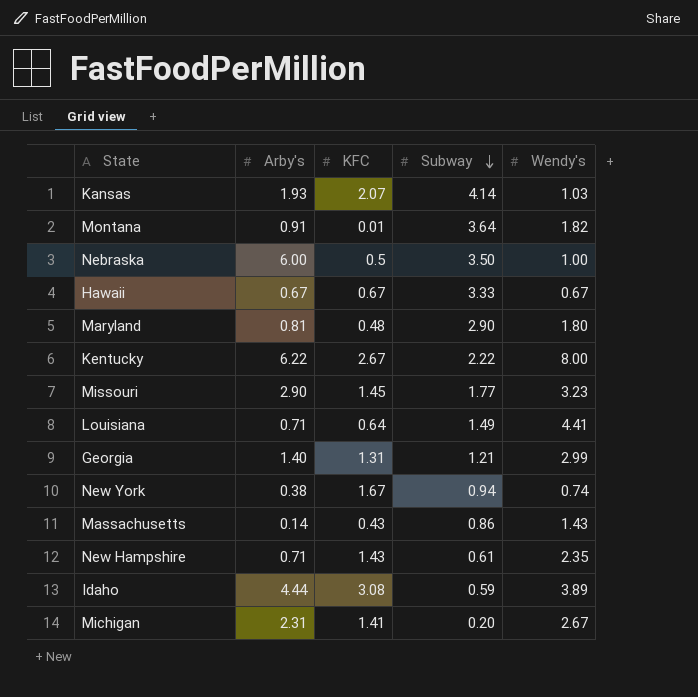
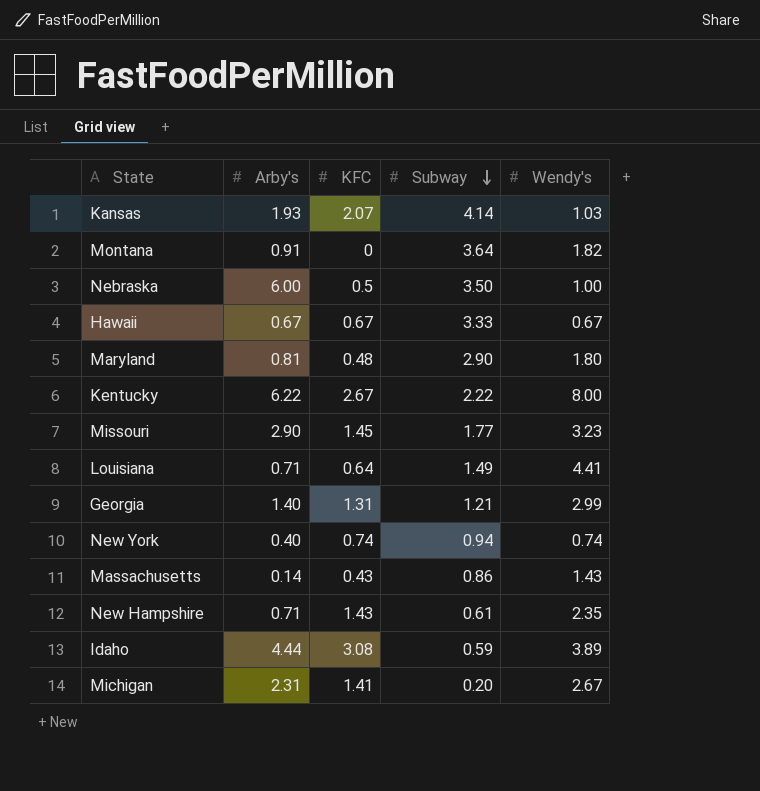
Montana | KFC: 0.01 -> 0
New York | Arby's: 0.38 -> 0.40
New York | KFC: 1.67 -> 0.74

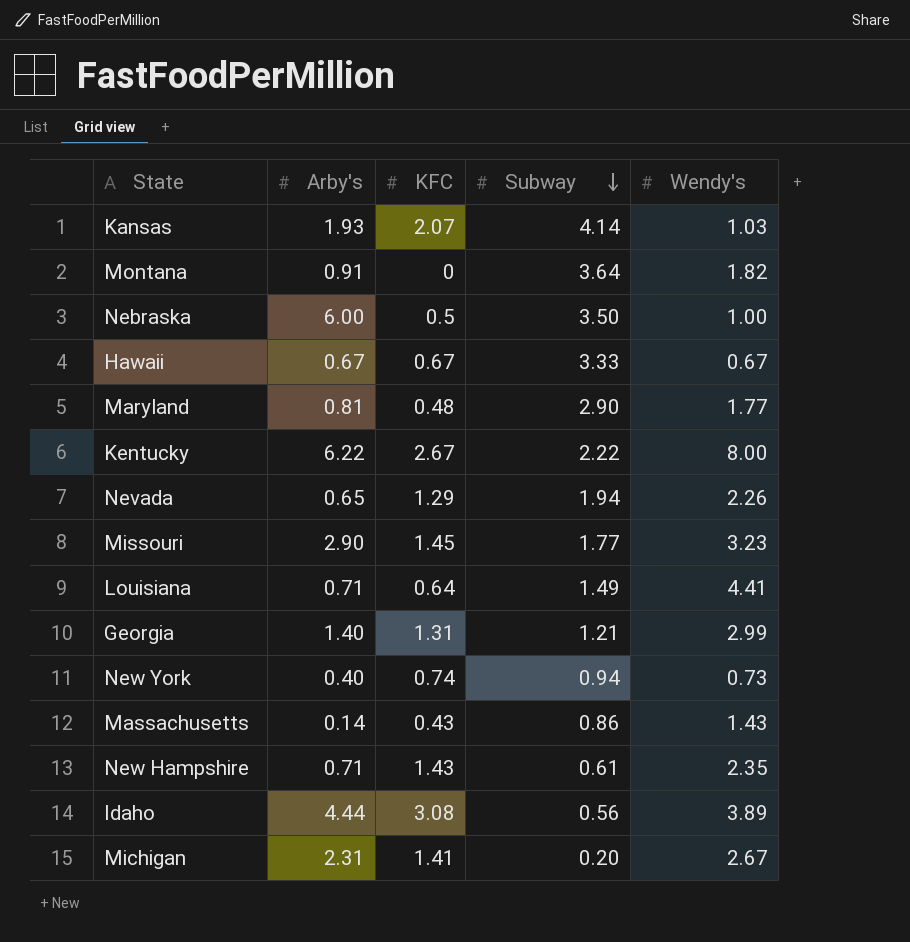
Maryland | Wendy's: 1.80 -> 1.77
row Nevada: none -> 0.65 | 1.29 | 1.94 | 2.26
New York | Wendy's: 0.74 -> 0.73
Idaho | Subway: 0.59 -> 0.56

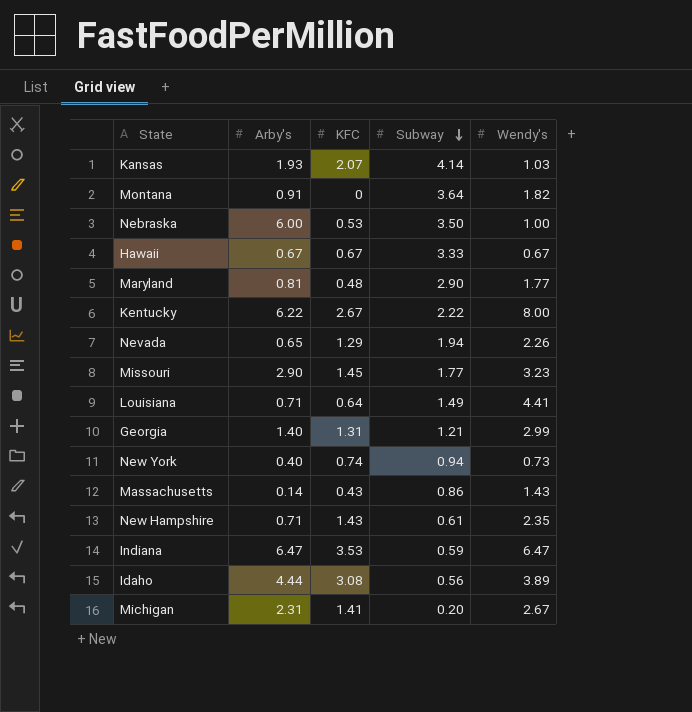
Nebraska | KFC: 0.5 -> 0.53
row Indiana: none -> 6.47 | 3.53 | 0.59 | 6.47

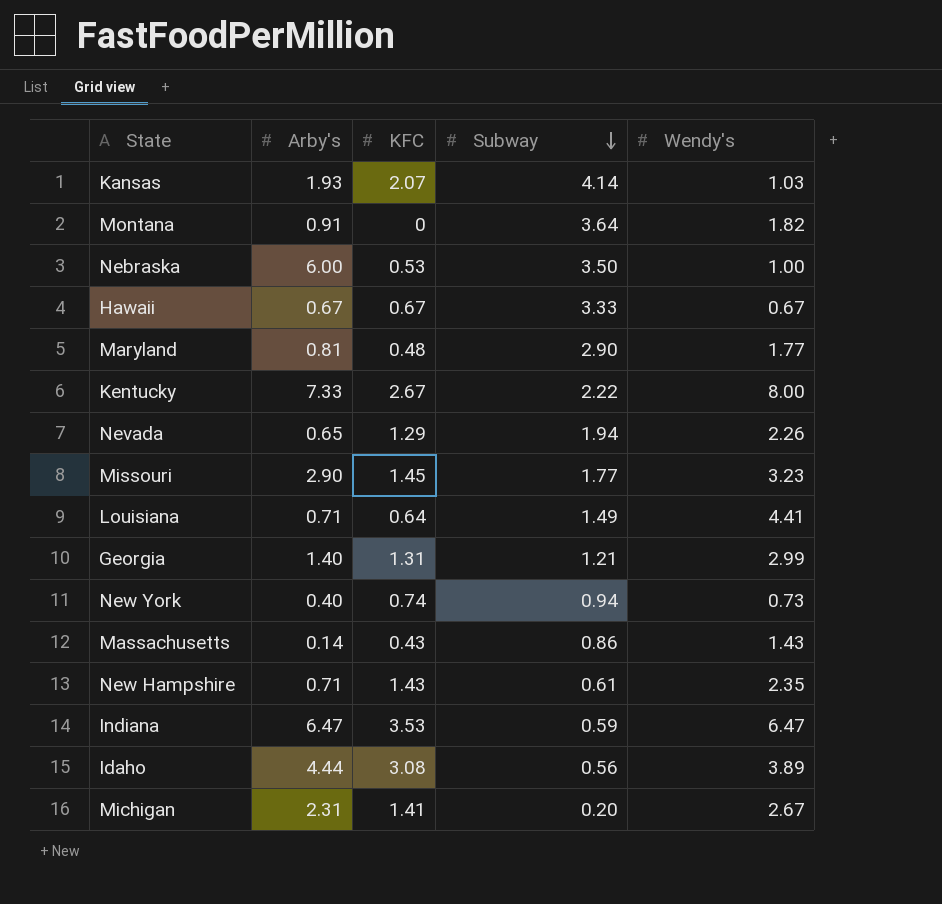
Kentucky | Arby's: 6.22 -> 7.33

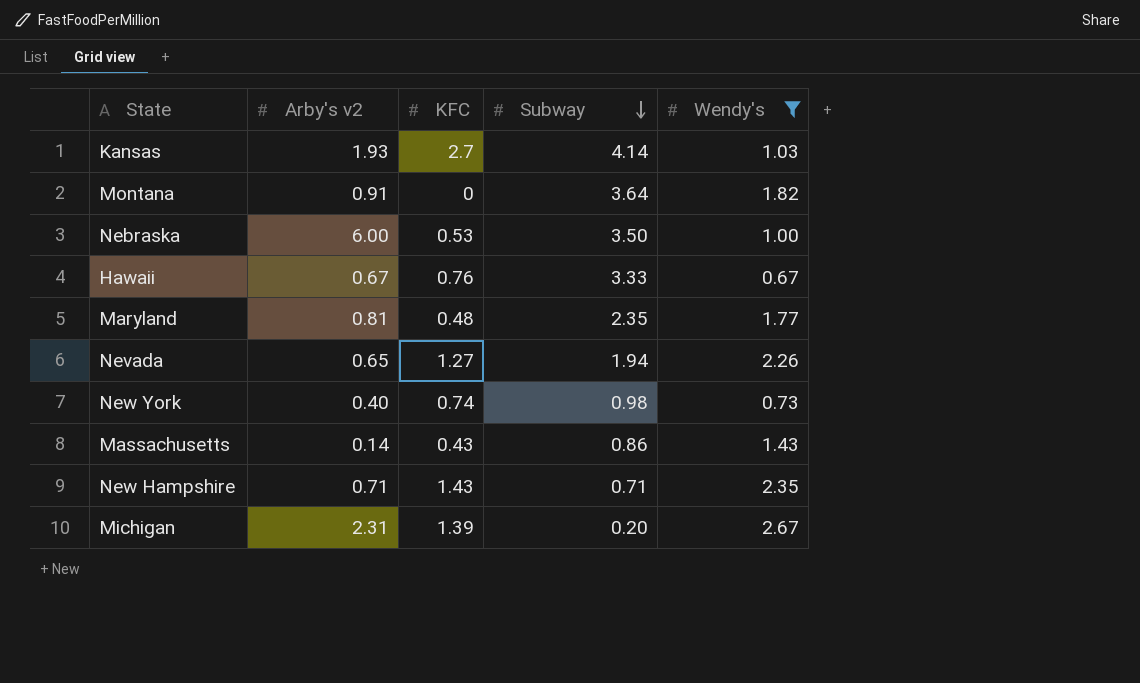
filter: none -> Wendy's <= 2.67
column name: Arby's -> Arby's v2
Kansas | KFC: 2.07 -> 2.7
Hawaii | KFC: 0.67 -> 0.76
Maryland | Subway: 2.90 -> 2.35
Nevada | KFC: 1.29 -> 1.27
New York | Subway: 0.94 -> 0.98
New Hampshire | Subway: 0.61 -> 0.71
Michigan | KFC: 1.41 -> 1.39

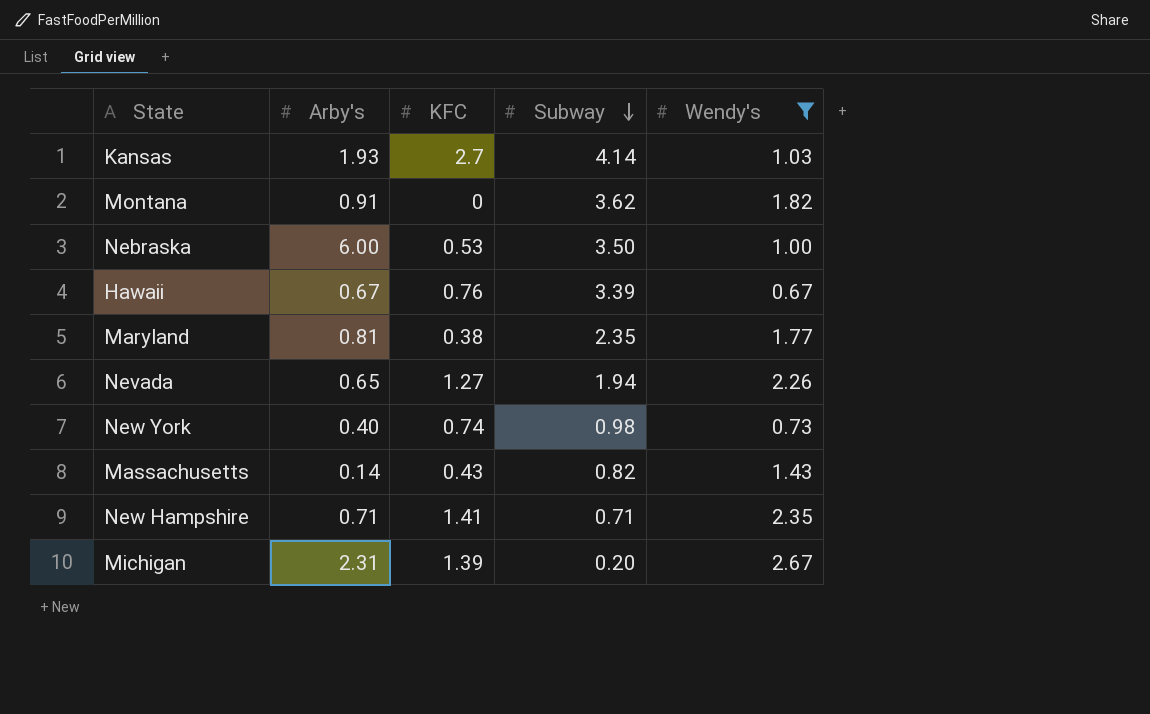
column name: Arby's v2 -> Arby's
Montana | Subway: 3.64 -> 3.62
Hawaii | Subway: 3.33 -> 3.39
Maryland | KFC: 0.48 -> 0.38
Massachusetts | Subway: 0.86 -> 0.82
New Hampshire | KFC: 1.43 -> 1.41

